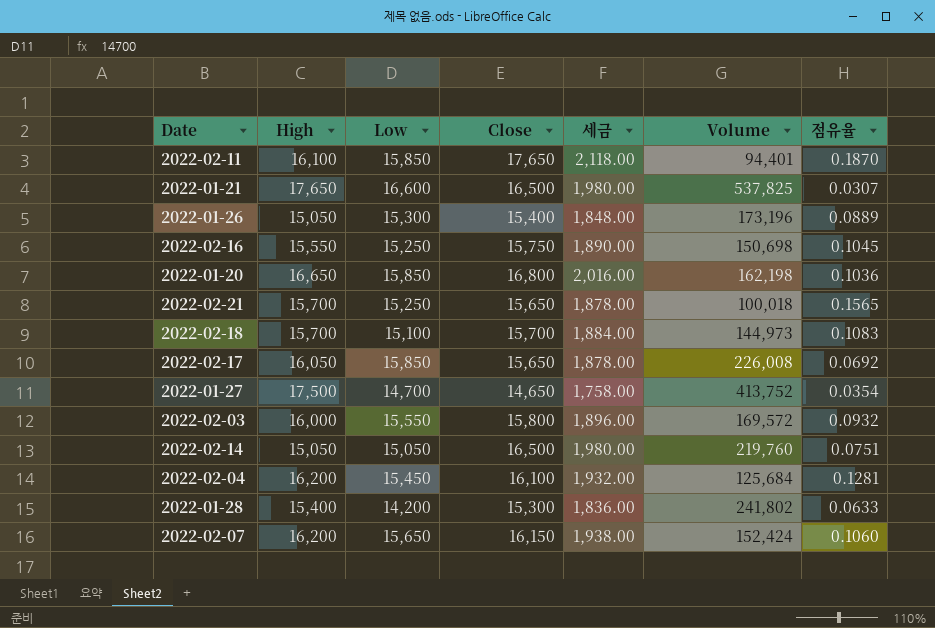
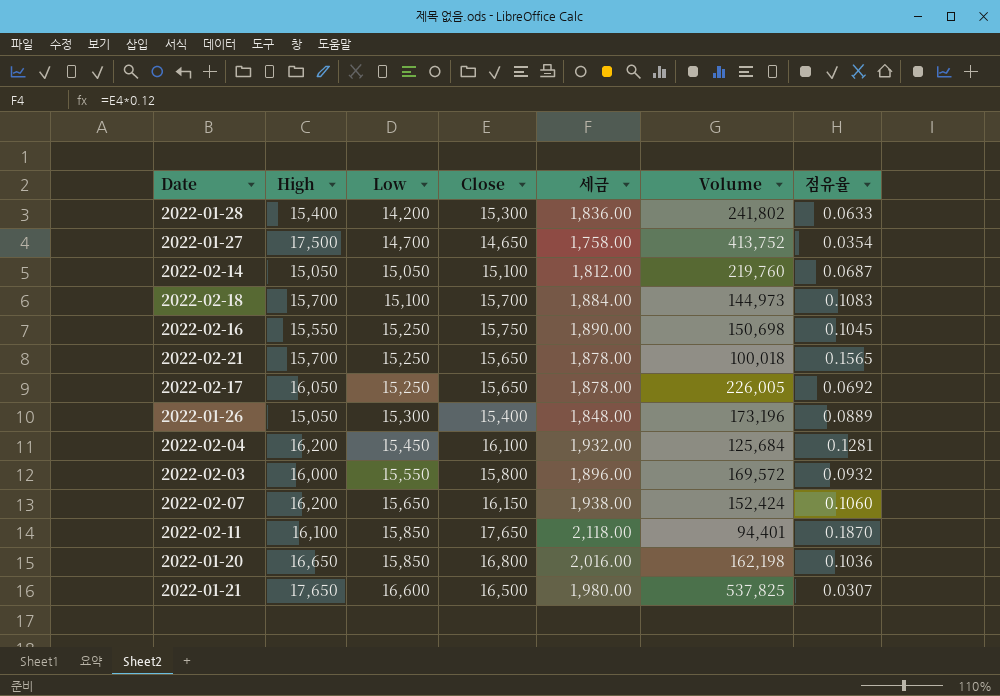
row order: none -> Low ascending
2022-02-14 | Close: 16,500 -> 15,100
2022-02-14 | 세금: 1,980.00 -> 1,812.00
2022-02-14 | 점유율: 0.0751 -> 0.0687
2022-02-17 | Low: 15,850 -> 15,250
2022-02-17 | Volume: 226,008 -> 226,005

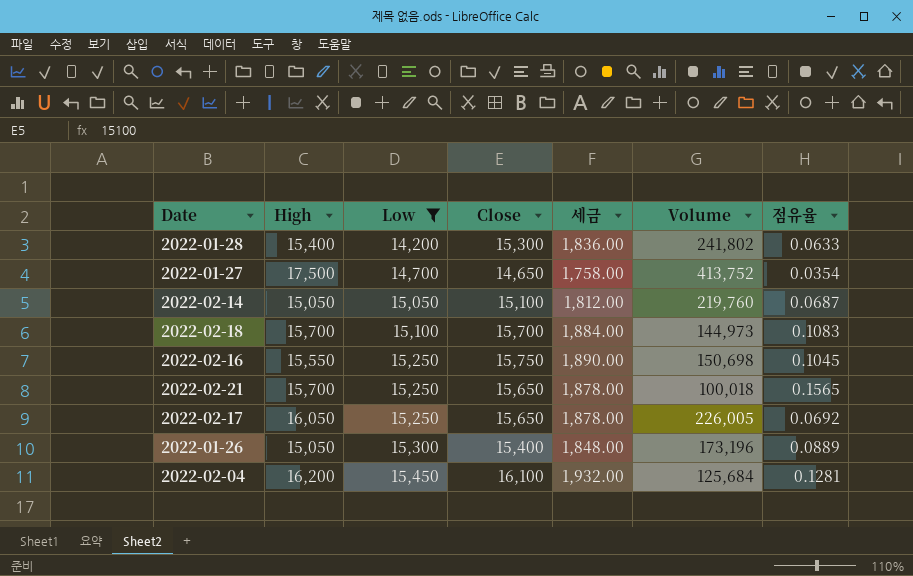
filter: none -> Low <= 15,450

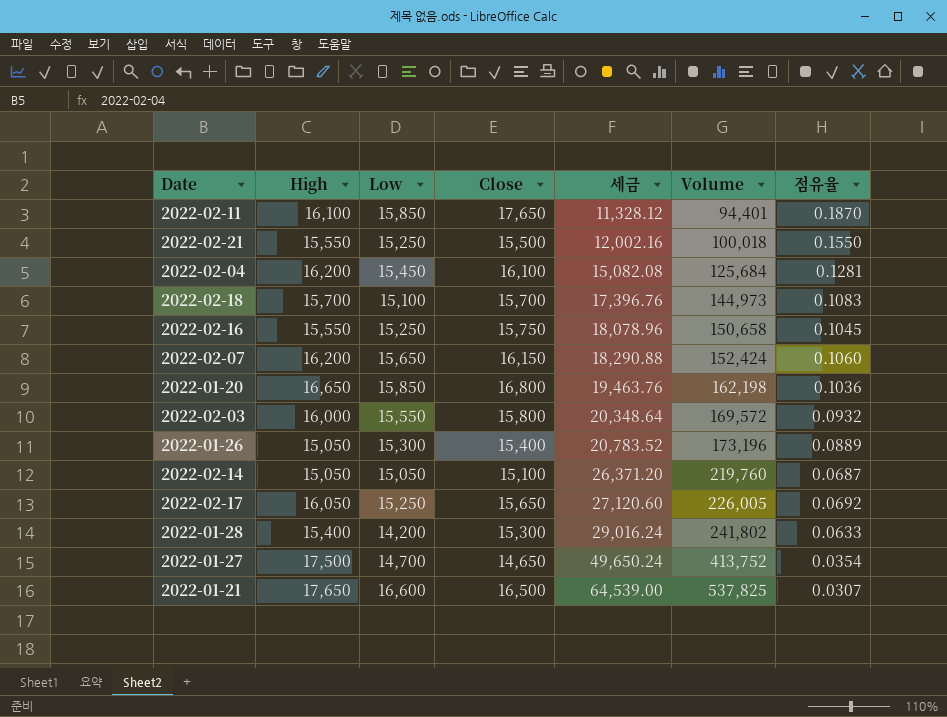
filter: Low <= 15,450 -> none
row order: Low ascending -> 세금 ascending
column 세금 | formula: [Close] * 0.12 -> [Volume] * 0.12
2022-02-21 | High: 15,700 -> 15,550
2022-02-21 | Close: 15,650 -> 15,500
2022-02-21 | 점유율: 0.1565 -> 0.1550
2022-02-16 | Volume: 150,698 -> 150,658

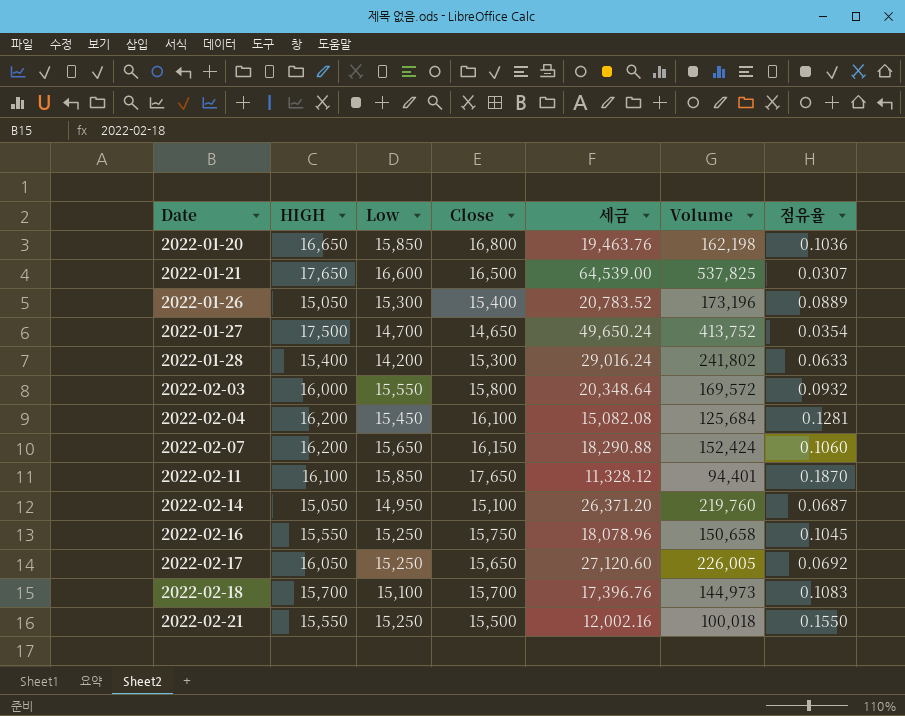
row order: 세금 ascending -> Date ascending
column name: High -> HIGH
2022-02-14 | Low: 15,050 -> 14,950

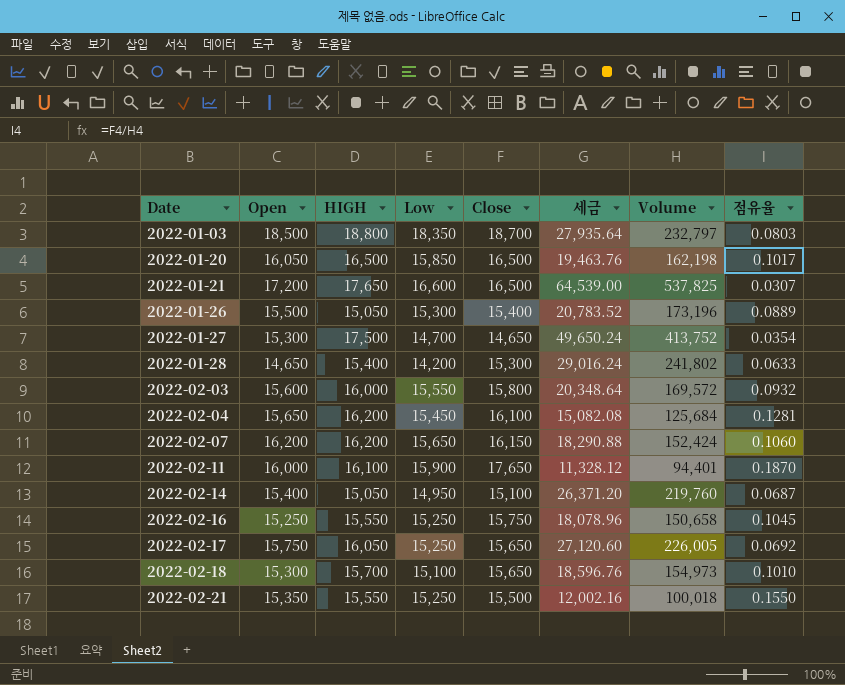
column Open | position: none -> 2
row 2022-01-03: none -> 18,500 | 18,800 | 18,350 | 18,700 | 27,935.64 | 232,797 | 0.0803
2022-01-20 | HIGH: 16,650 -> 16,500
2022-01-20 | Close: 16,800 -> 16,500
2022-01-20 | 점유율: 0.1036 -> 0.1017
2022-02-11 | Low: 15,850 -> 15,900
2022-02-18 | Close: 15,700 -> 15,650
2022-02-18 | 세금: 17,396.76 -> 18,596.76
2022-02-18 | Volume: 144,973 -> 154,973
2022-02-18 | 점유율: 0.1083 -> 0.1010

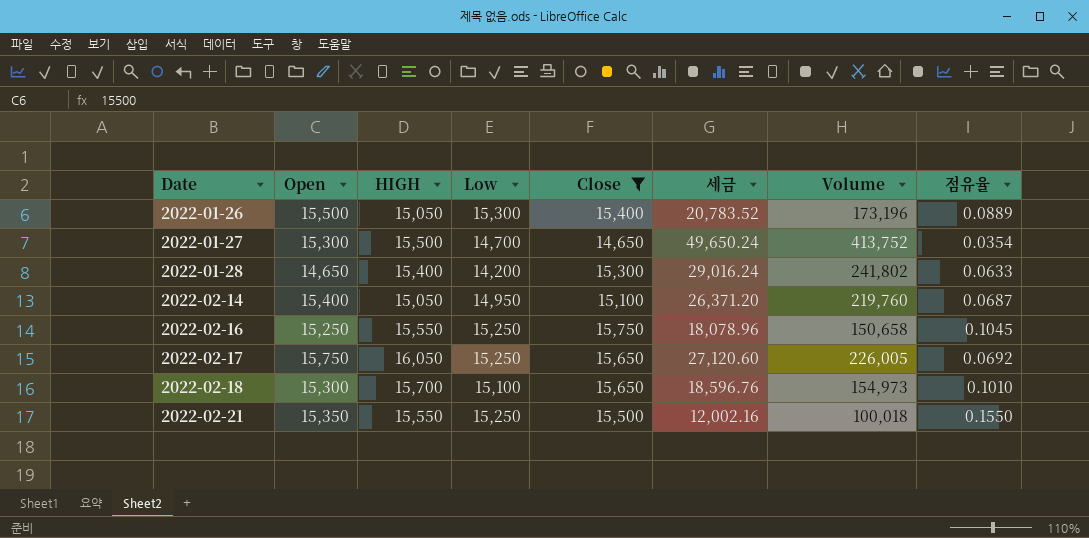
filter: none -> Close <= 15,750
2022-01-27 | HIGH: 17,500 -> 15,500

